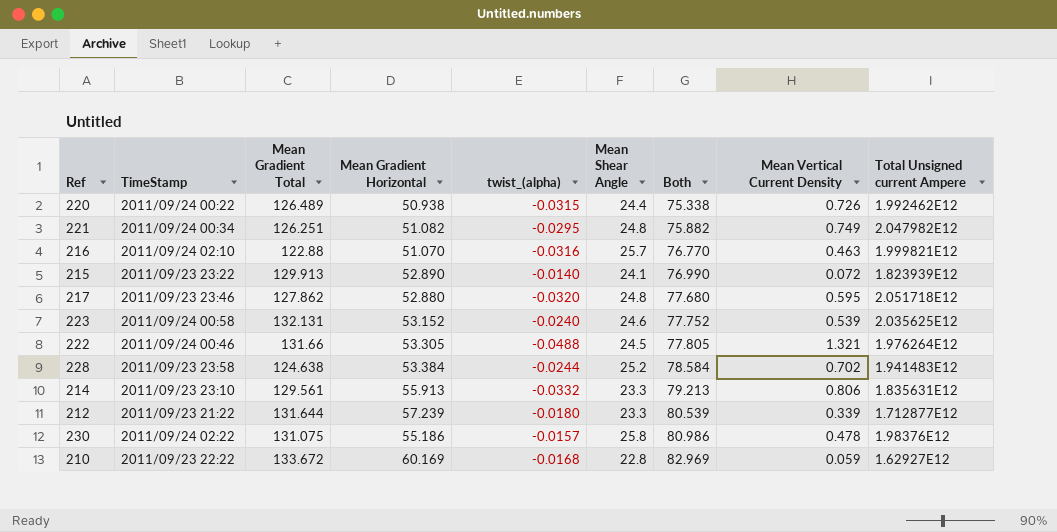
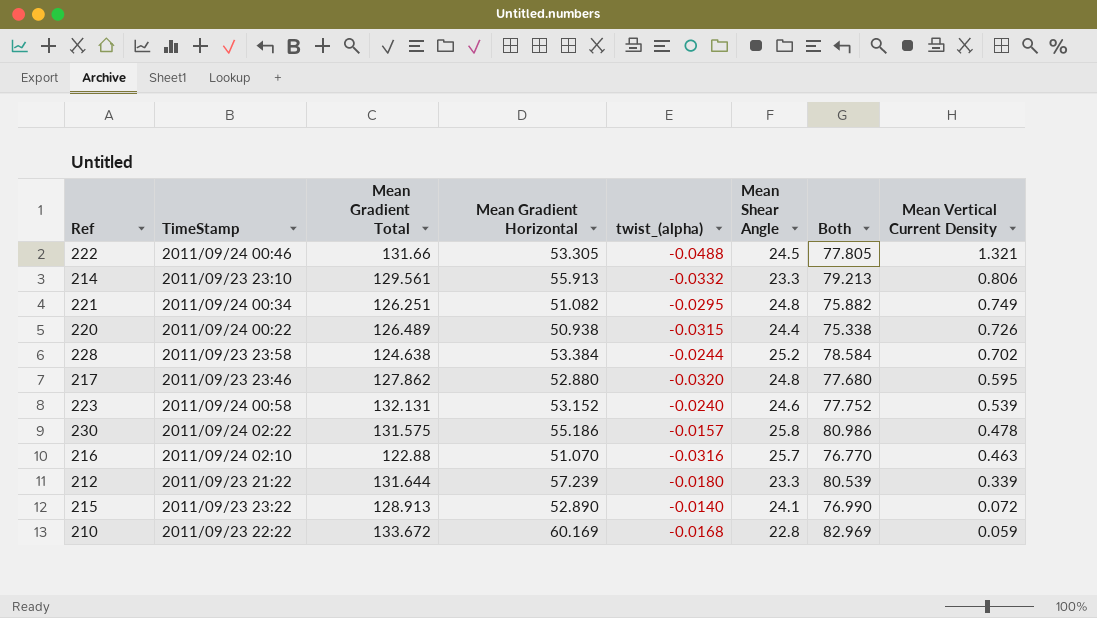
row order: Both ascending -> Mean Vertical Current Density descending
column Total Unsigned current Ampere | position: 9 -> none
230 | Mean Gradient Total: 131.075 -> 131.575
215 | Mean Gradient Total: 129.913 -> 128.913

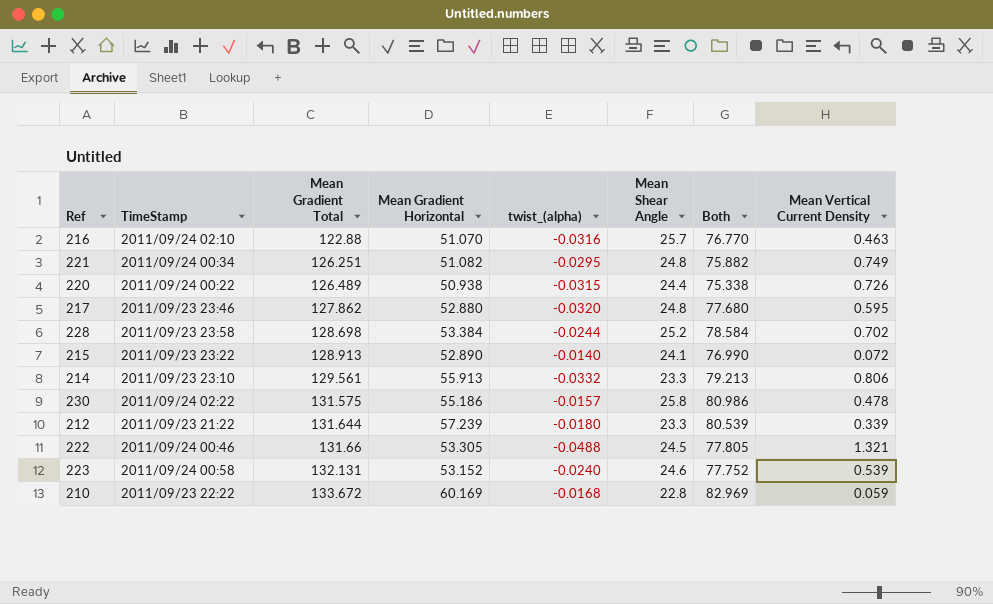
row order: Mean Vertical Current Density descending -> Mean Gradient Total ascending
228 | Mean Gradient Total: 124.638 -> 128.698

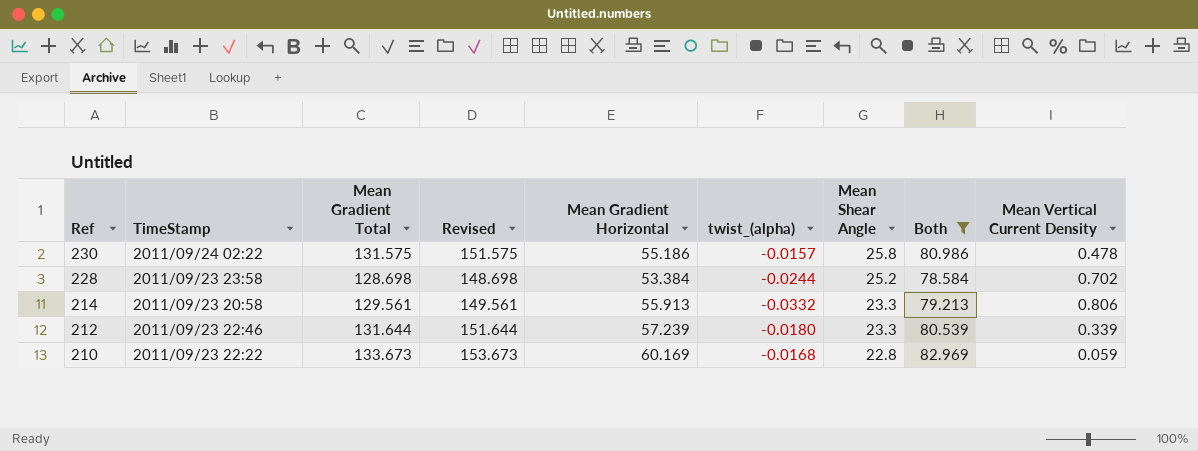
filter: none -> Both >= 78.584
row order: Mean Gradient Total ascending -> Ref descending
column Revised | formula: none -> [Mean Gradient Total] + 20
214 | TimeStamp: 2011/09/23 23:10 -> 2011/09/23 20:58
212 | TimeStamp: 2011/09/23 21:22 -> 2011/09/23 22:46
210 | Mean Gradient Total: 133.672 -> 133.673

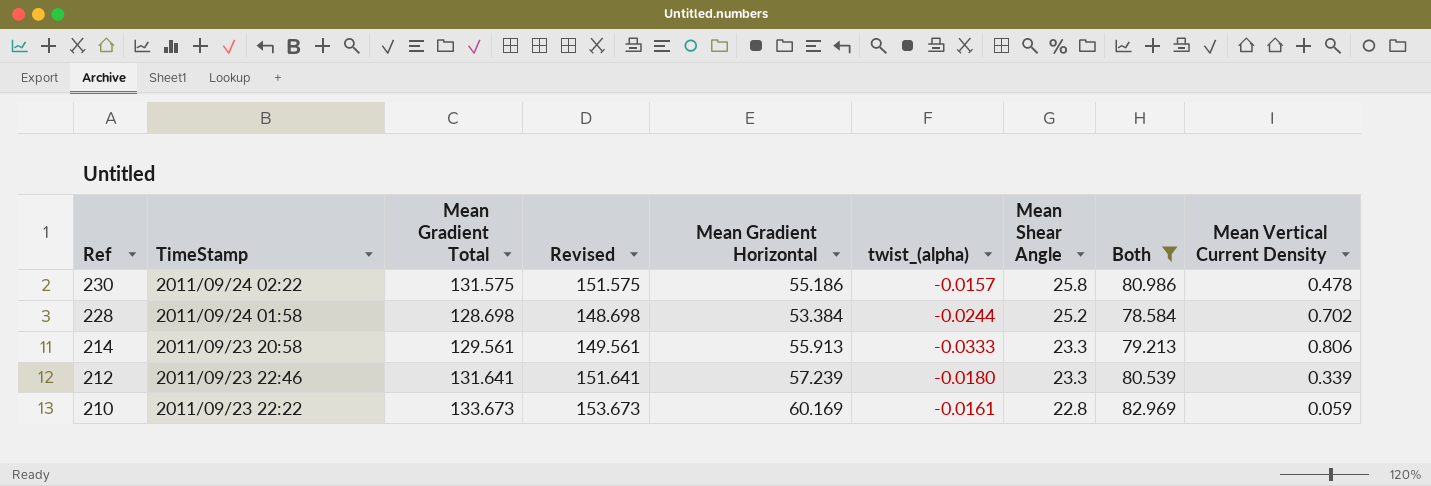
228 | TimeStamp: 2011/09/23 23:58 -> 2011/09/24 01:58
214 | twist_(alpha): -0.0332 -> -0.0333
212 | Mean Gradient Total: 131.644 -> 131.641
212 | Revised: 151.644 -> 151.641
210 | twist_(alpha): -0.0168 -> -0.0161

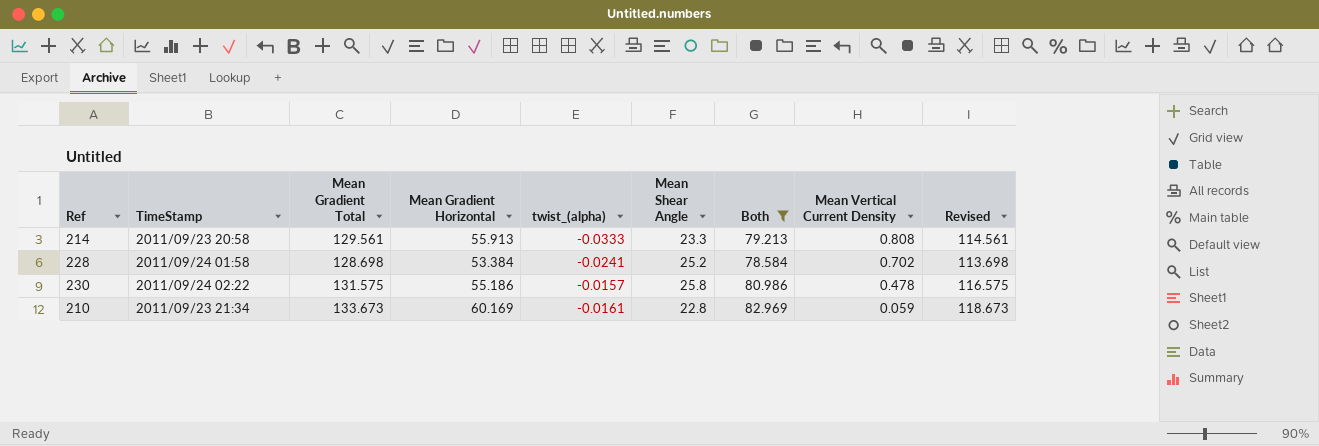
row order: Ref descending -> Mean Vertical Current Density descending
column Revised | formula: [Mean Gradient Total] + 20 -> [Mean Gradient Total] - 15
column Revised | position: 4 -> 9
row 212: 2011/09/23 22:46 | 131.641 | 151.641 | 57.239 | -0.0180 | 23.3 | 80.539 | 0.339 -> none
214 | Mean Vertical Current Density: 0.806 -> 0.808
228 | twist_(alpha): -0.0244 -> -0.0241
210 | TimeStamp: 2011/09/23 22:22 -> 2011/09/23 21:34

